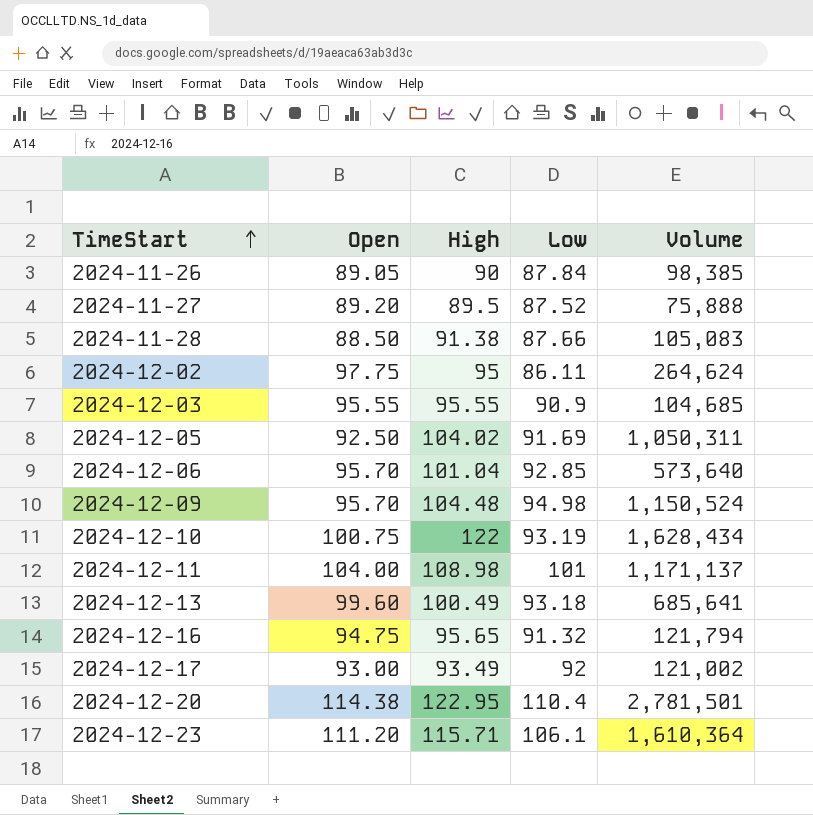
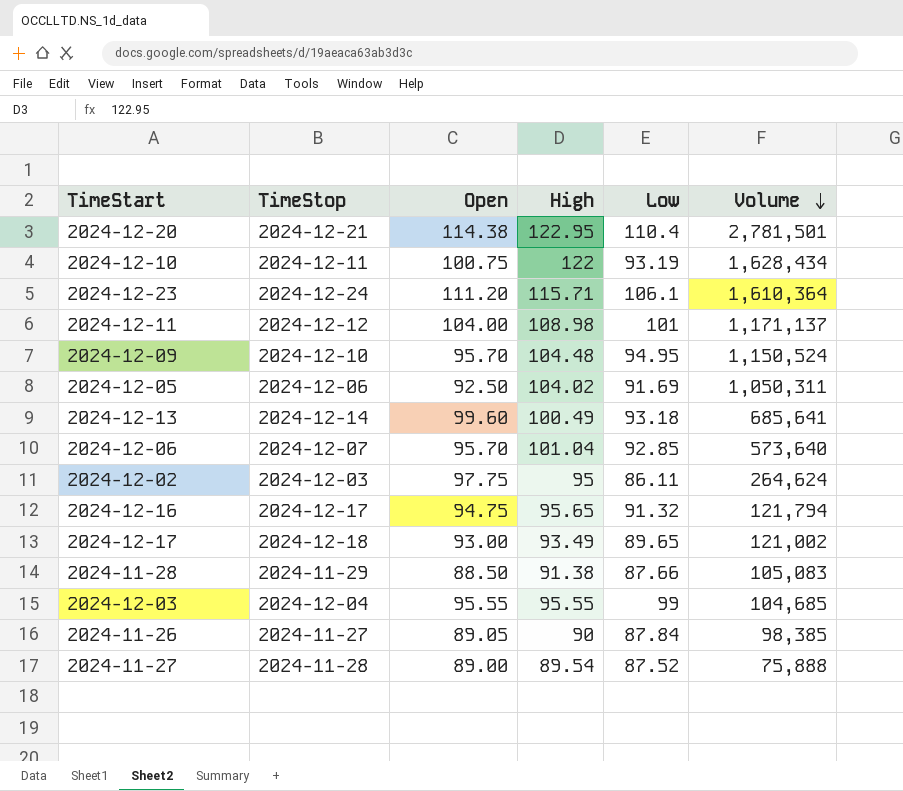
row order: TimeStart ascending -> Volume descending
column TimeStop | position: none -> 2
2024-12-09 | Low: 94.98 -> 94.95
2024-12-17 | Low: 92 -> 89.65
2024-12-03 | Low: 90.9 -> 99
2024-11-27 | Open: 89.20 -> 89.00
2024-11-27 | High: 89.5 -> 89.54

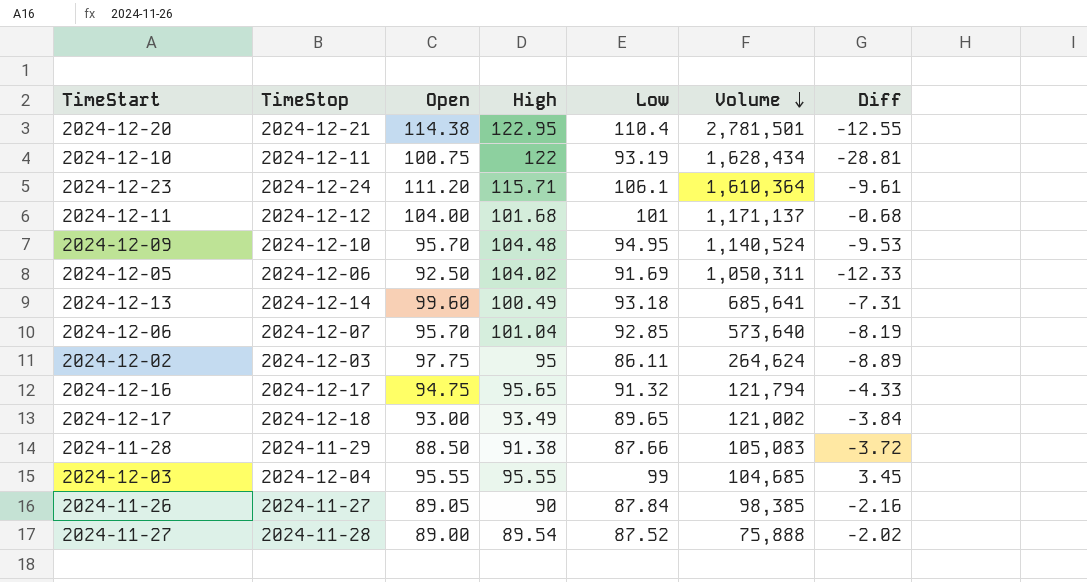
column Diff | formula: none -> [Low] - [High]
2024-12-11 | High: 108.98 -> 101.68
2024-12-09 | Volume: 1,150,524 -> 1,140,524

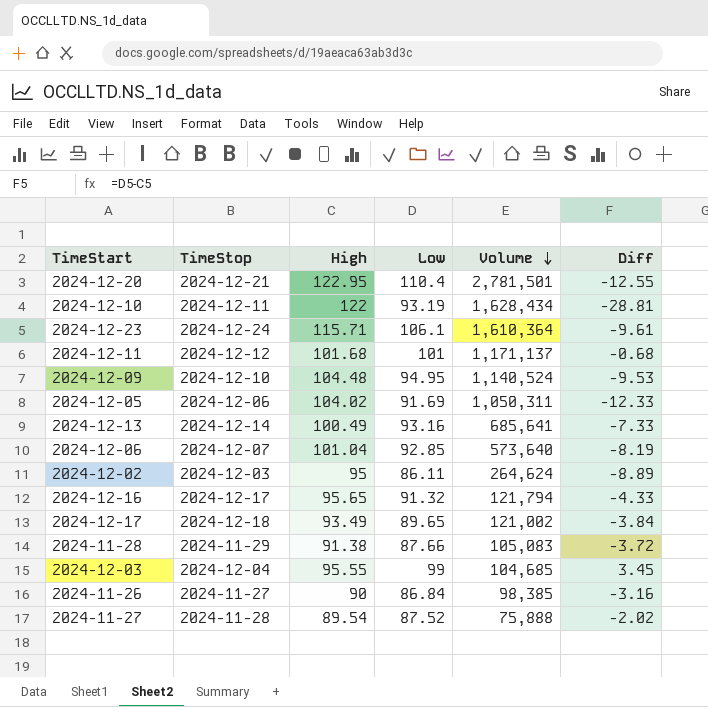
column Open | position: 3 -> none
2024-12-13 | Low: 93.18 -> 93.16
2024-12-13 | Diff: -7.31 -> -7.33
2024-11-26 | Low: 87.84 -> 86.84
2024-11-26 | Diff: -2.16 -> -3.16

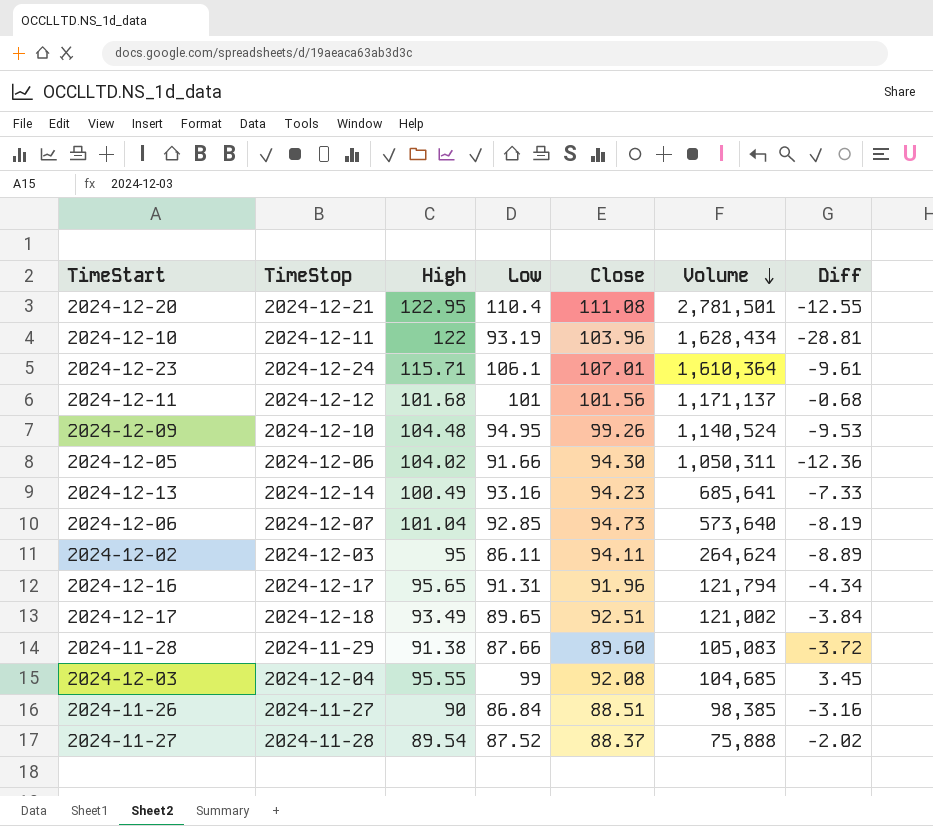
column Close | position: none -> 5
2024-12-05 | Low: 91.69 -> 91.66
2024-12-05 | Diff: -12.33 -> -12.36
2024-12-16 | Low: 91.32 -> 91.31
2024-12-16 | Diff: -4.33 -> -4.34

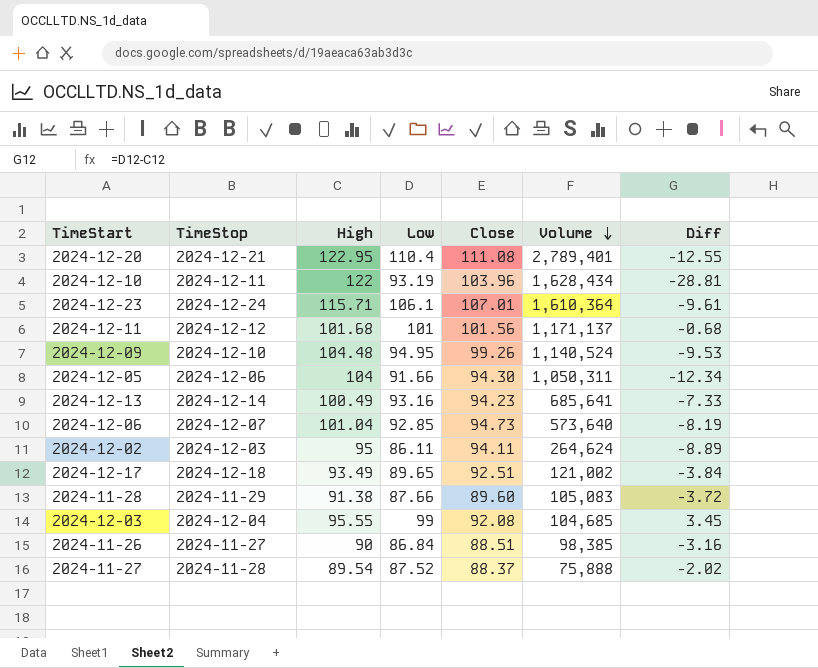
row 2024-12-16: 2024-12-17 | 95.65 | 91.31 | 91.96 | 121,794 | -4.34 -> none
2024-12-20 | Volume: 2,781,501 -> 2,789,401
2024-12-05 | High: 104.02 -> 104
2024-12-05 | Diff: -12.36 -> -12.34

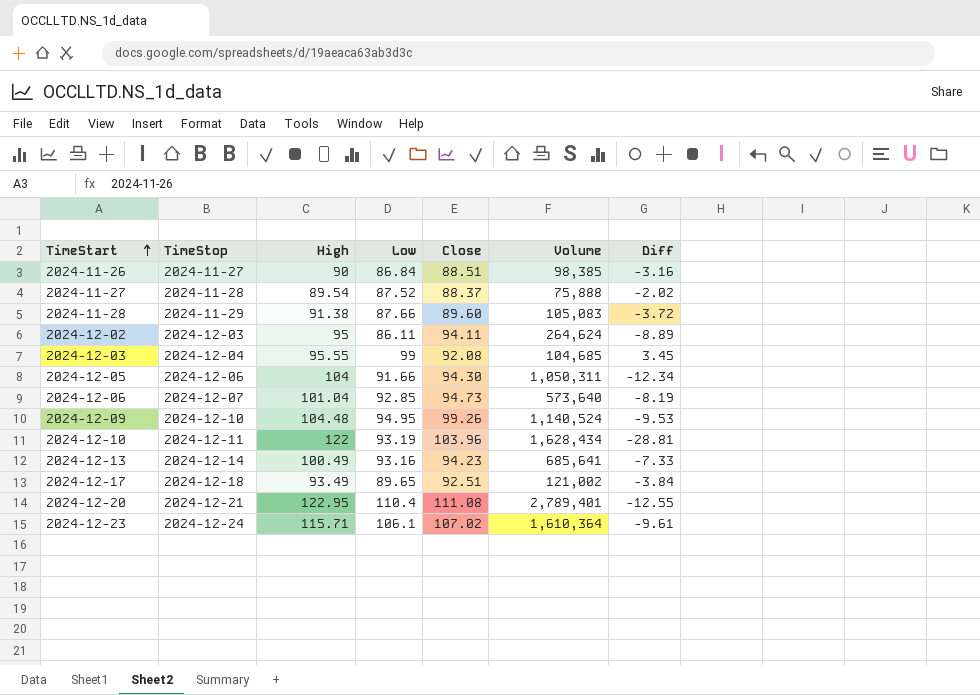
row order: Volume descending -> TimeStart ascending
row 2024-12-11: 2024-12-12 | 101.68 | 101 | 101.56 | 1,171,137 | -0.68 -> none
2024-12-23 | Close: 107.01 -> 107.02

